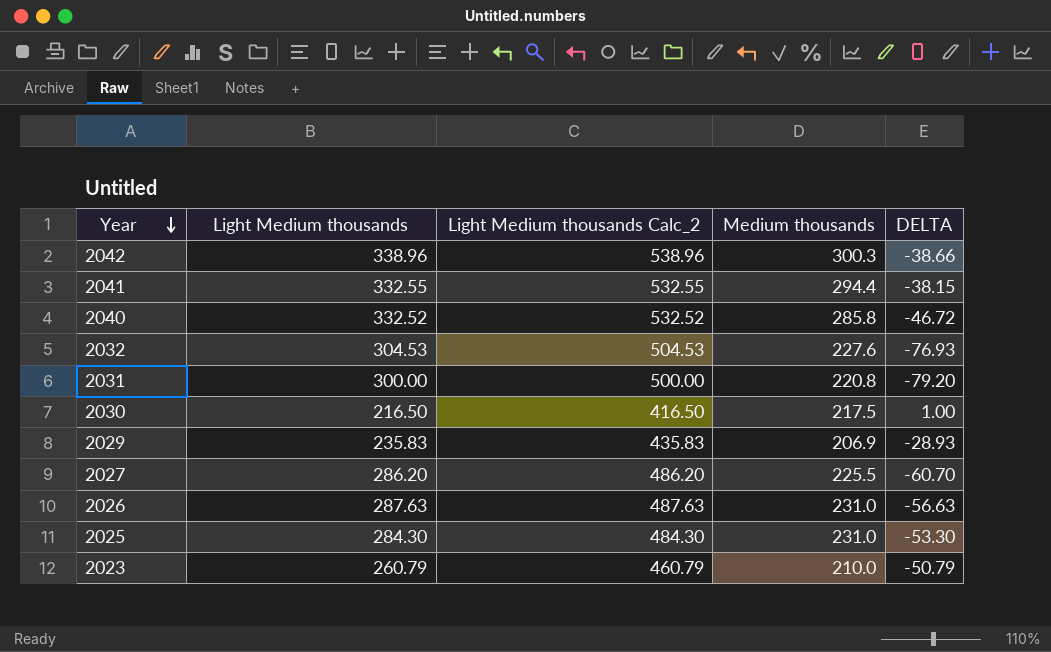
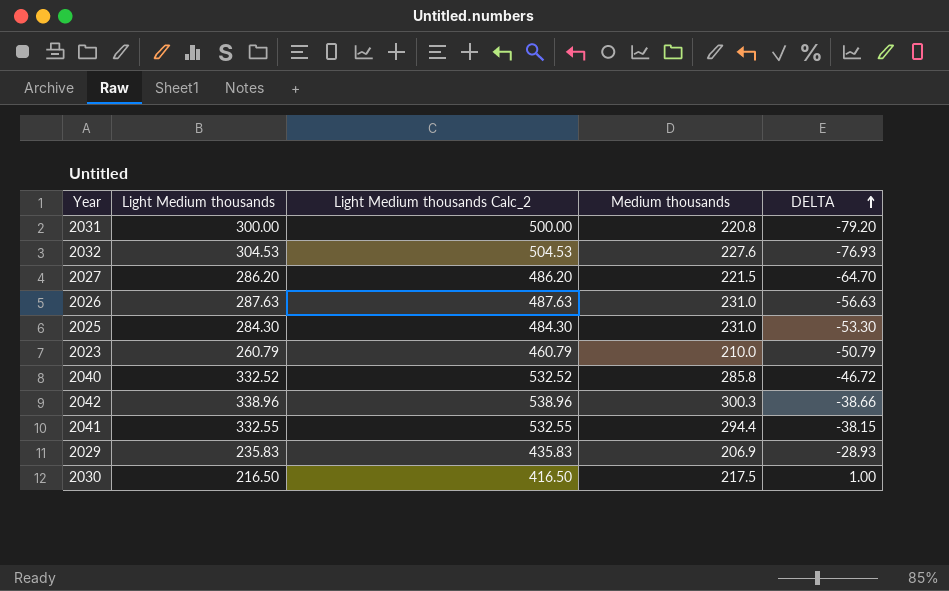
row order: Year descending -> DELTA ascending
2027 | Medium thousands: 225.5 -> 221.5
2027 | DELTA: -60.70 -> -64.70

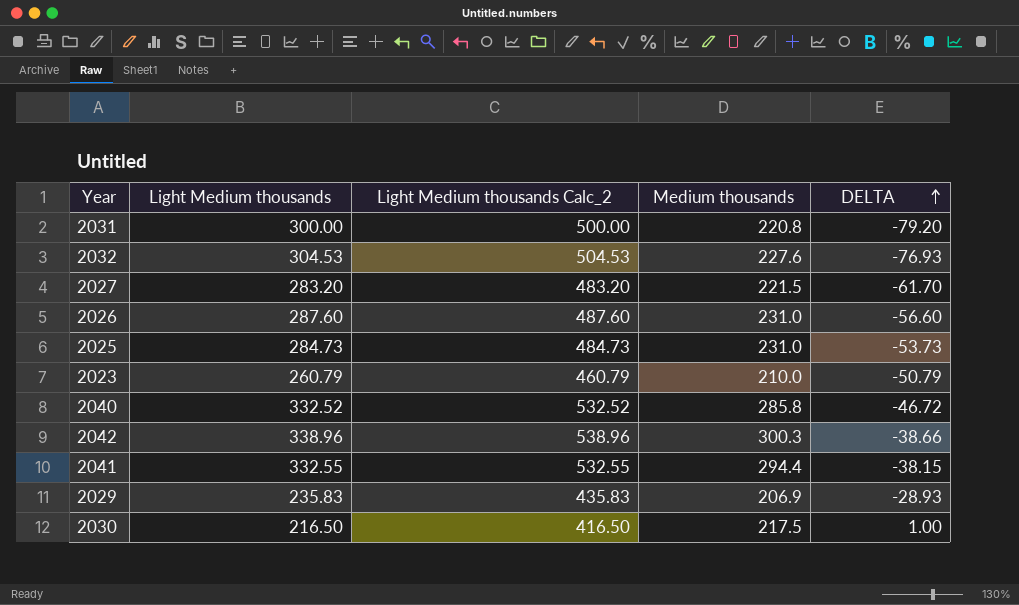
2027 | Light Medium thousands: 286.20 -> 283.20
2027 | Light Medium thousands Calc_2: 486.20 -> 483.20
2027 | DELTA: -64.70 -> -61.70
2026 | Light Medium thousands: 287.63 -> 287.60
2026 | Light Medium thousands Calc_2: 487.63 -> 487.60
2026 | DELTA: -56.63 -> -56.60
2025 | Light Medium thousands: 284.30 -> 284.73
2025 | Light Medium thousands Calc_2: 484.30 -> 484.73
2025 | DELTA: -53.30 -> -53.73

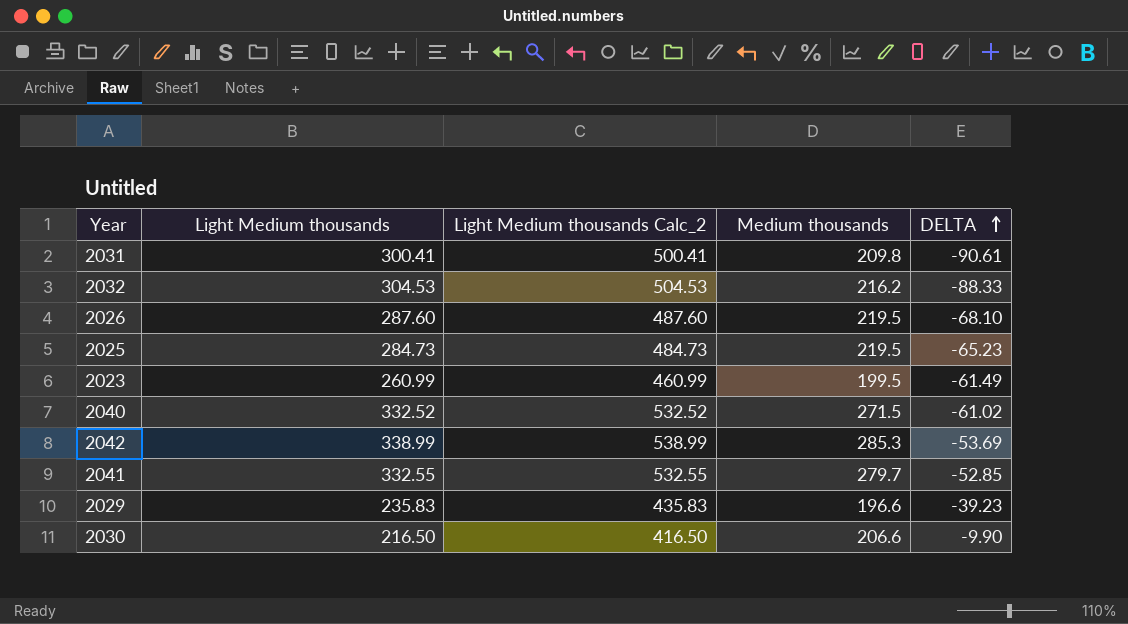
row 2027: 283.20 | 483.20 | 221.5 | -61.70 -> none
2031 | Light Medium thousands: 300.00 -> 300.41
2031 | Light Medium thousands Calc_2: 500.00 -> 500.41
2031 | Medium thousands: 220.8 -> 209.8
2031 | DELTA: -79.20 -> -90.61
2032 | Medium thousands: 227.6 -> 216.2
2032 | DELTA: -76.93 -> -88.33
2026 | Medium thousands: 231.0 -> 219.5
2026 | DELTA: -56.60 -> -68.10
2025 | Medium thousands: 231.0 -> 219.5
2025 | DELTA: -53.73 -> -65.23
2023 | Light Medium thousands: 260.79 -> 260.99
2023 | Light Medium thousands Calc_2: 460.79 -> 460.99
2023 | Medium thousands: 210.0 -> 199.5
2023 | DELTA: -50.79 -> -61.49
2040 | Medium thousands: 285.8 -> 271.5
2040 | DELTA: -46.72 -> -61.02
2042 | Light Medium thousands: 338.96 -> 338.99
2042 | Light Medium thousands Calc_2: 538.96 -> 538.99
2042 | Medium thousands: 300.3 -> 285.3
2042 | DELTA: -38.66 -> -53.69
2041 | Medium thousands: 294.4 -> 279.7
2041 | DELTA: -38.15 -> -52.85
2029 | Medium thousands: 206.9 -> 196.6
2029 | DELTA: -28.93 -> -39.23
2030 | Medium thousands: 217.5 -> 206.6
2030 | DELTA: 1.00 -> -9.90

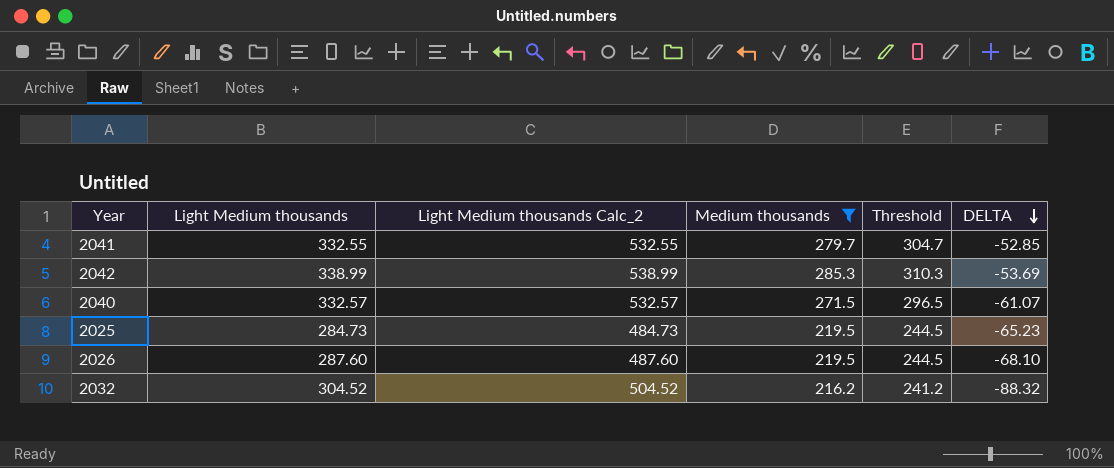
filter: none -> Medium thousands >= 216.2
row order: DELTA ascending -> DELTA descending
column Threshold | formula: none -> [Medium thousands] + 25
2040 | Light Medium thousands: 332.52 -> 332.57
2040 | Light Medium thousands Calc_2: 532.52 -> 532.57
2040 | DELTA: -61.02 -> -61.07
2032 | Light Medium thousands: 304.53 -> 304.52
2032 | Light Medium thousands Calc_2: 504.53 -> 504.52
2032 | DELTA: -88.33 -> -88.32

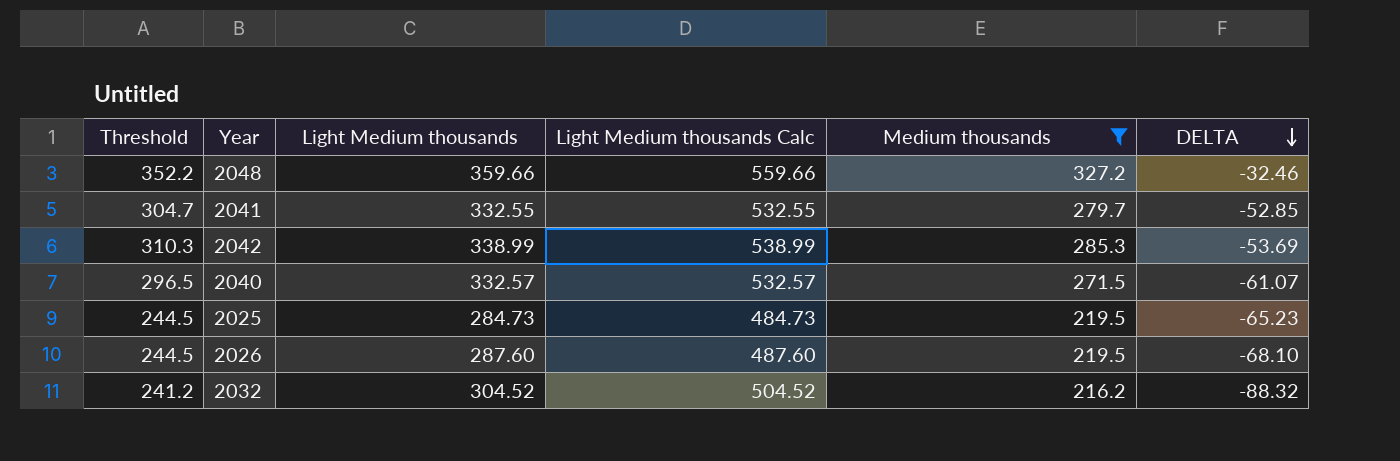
column Threshold | position: 5 -> 1
column name: Light Medium thousands Calc_2 -> Light Medium thousands Calc
row 2048: none -> 352.2 | 359.66 | 559.66 | 327.2 | -32.46

